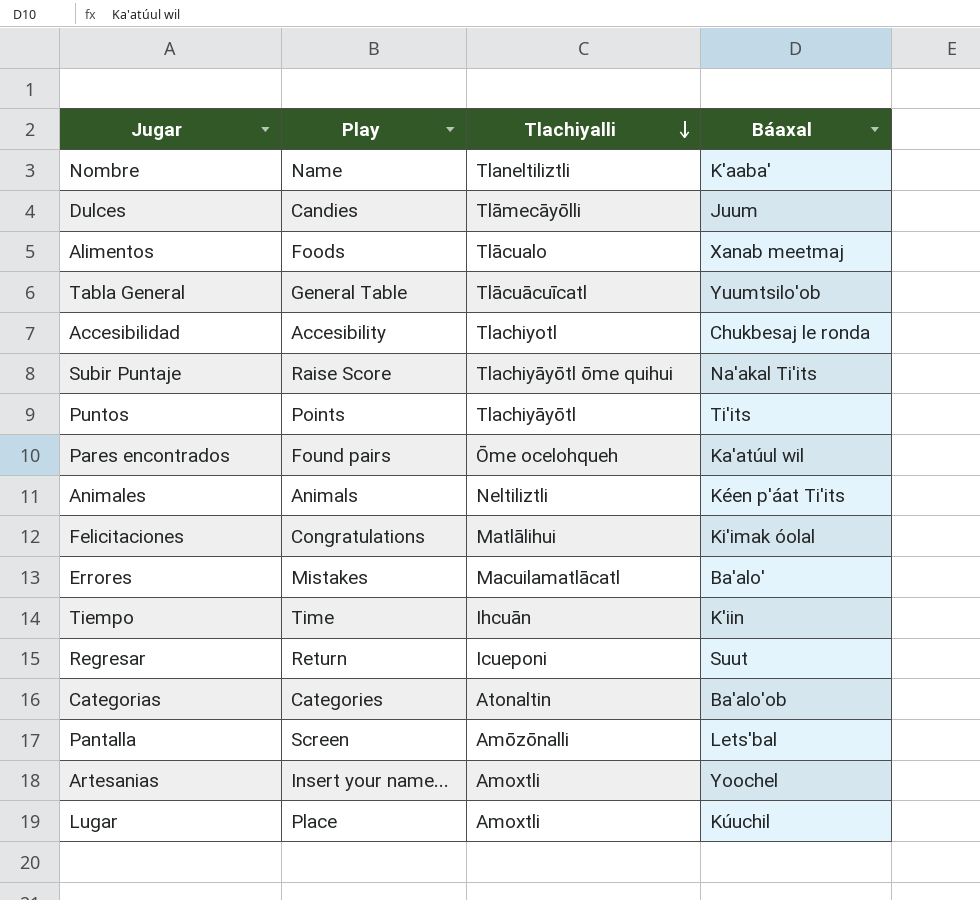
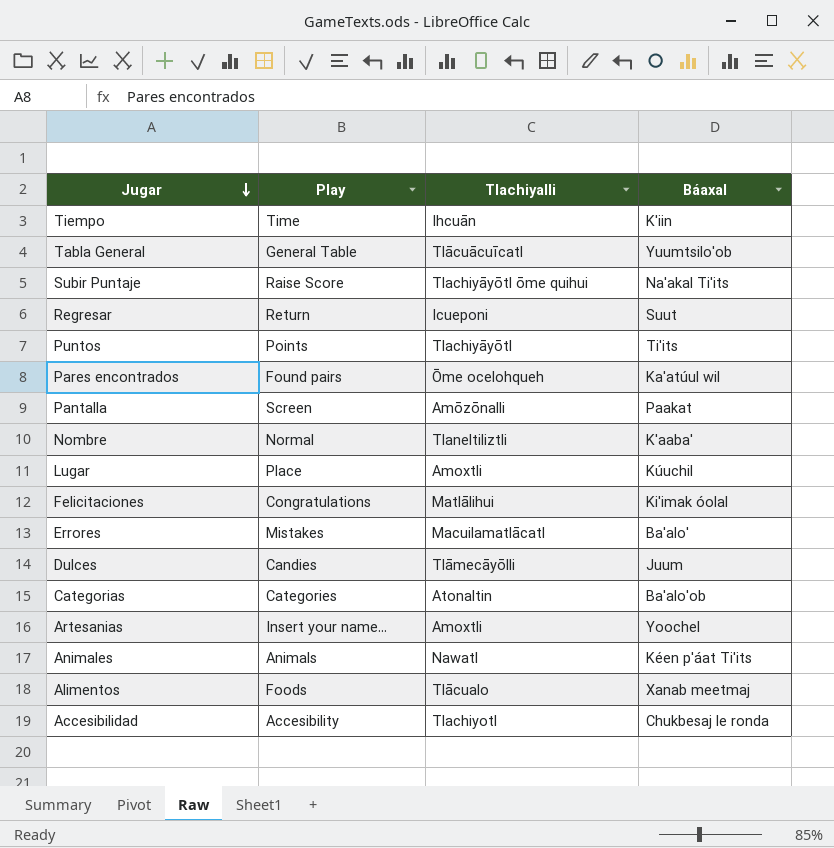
row order: Tlachiyalli descending -> Jugar descending
Pantalla | Báaxal: Lets'bal -> Paakat
Nombre | Play: Name -> Normal
Animales | Tlachiyalli: Neltiliztli -> Nawatl

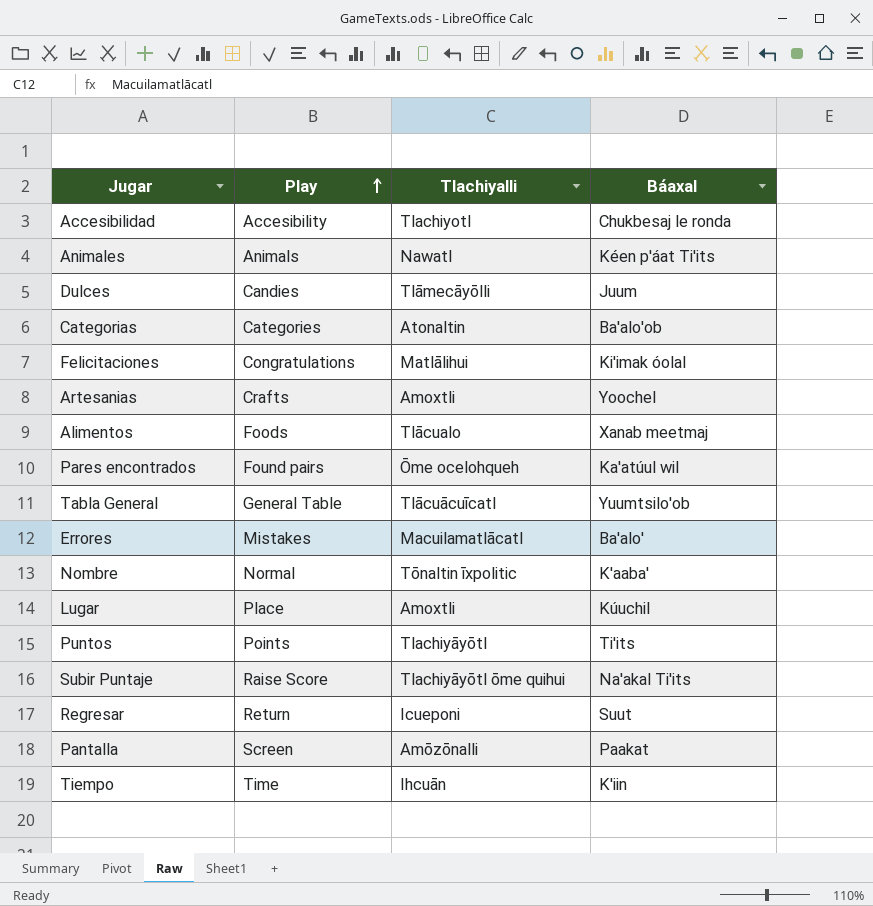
row order: Jugar descending -> Play ascending
Artesanias | Play: Insert your name... -> Crafts
Nombre | Tlachiyalli: Tlaneltiliztli -> Tōnaltin īxpolitic

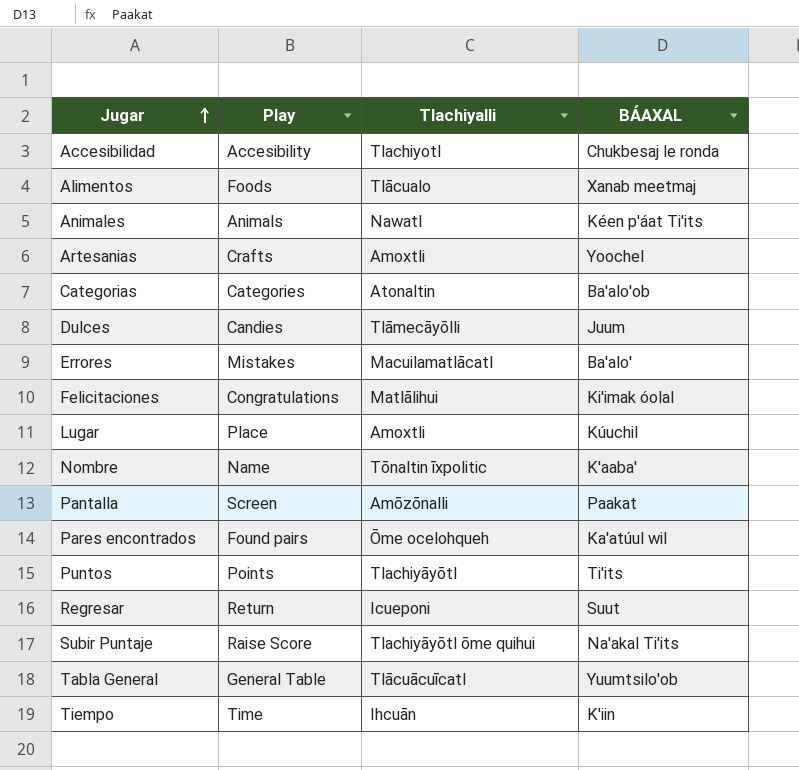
row order: Play ascending -> Jugar ascending
column name: Báaxal -> BÁAXAL
Nombre | Play: Normal -> Name

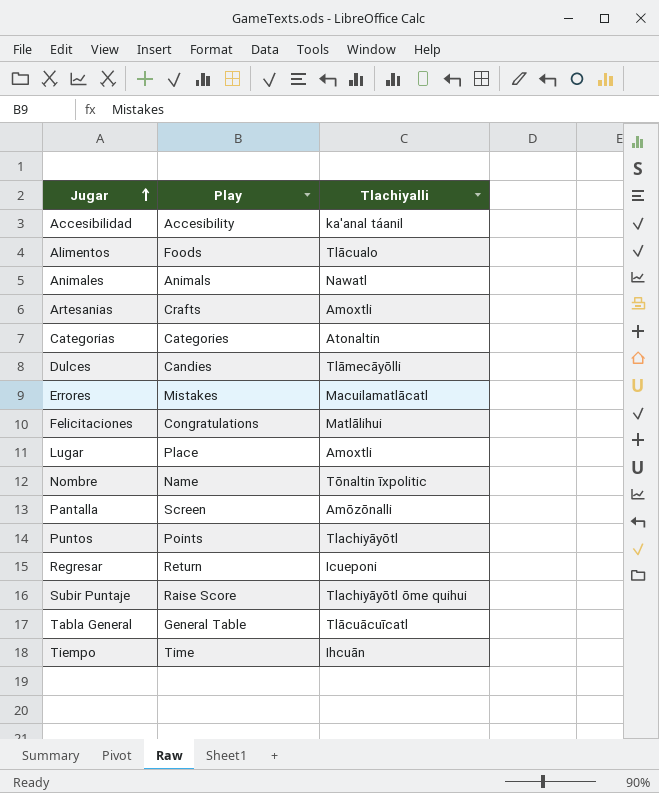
column BÁAXAL | position: 4 -> none
row Pares encontrados: Found pairs | Ōme ocelohqueh | Ka'atúul wil -> none
Accesibilidad | Tlachiyalli: Tlachiyotl -> ka'anal táanil

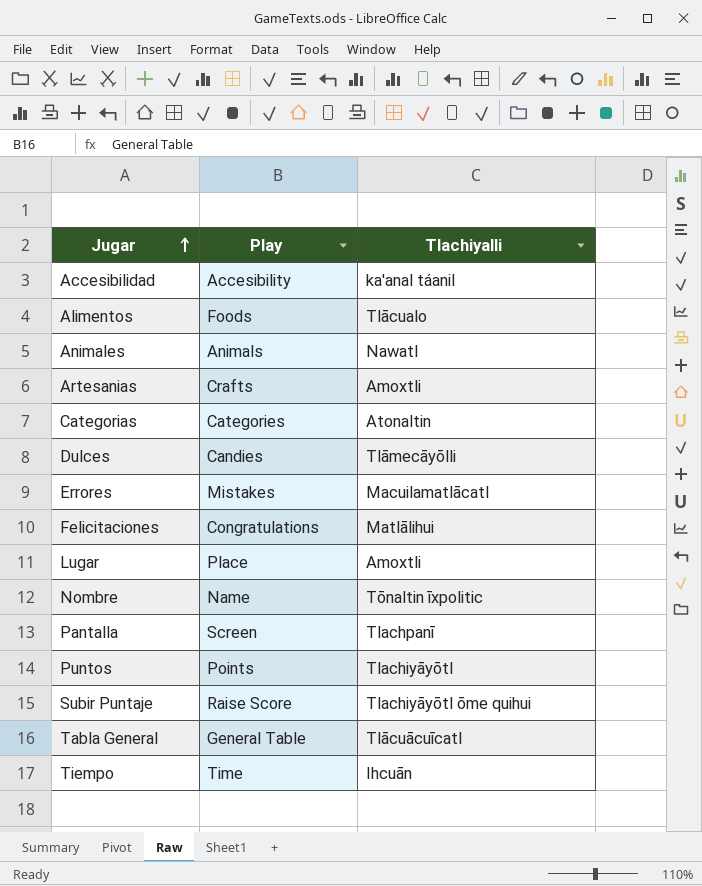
row Regresar: Return | Icueponi -> none
Pantalla | Tlachiyalli: Amōzōnalli -> Tlachpanī

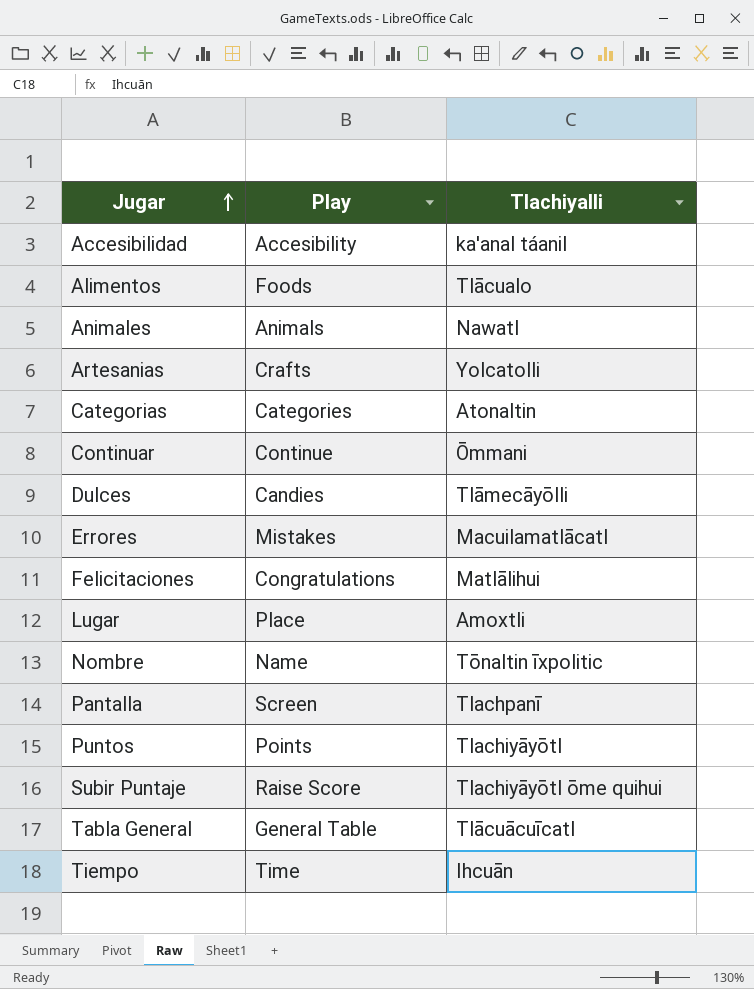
Artesanias | Tlachiyalli: Amoxtli -> Yolcatolli
row Continuar: none -> Continue | Ōmmani

